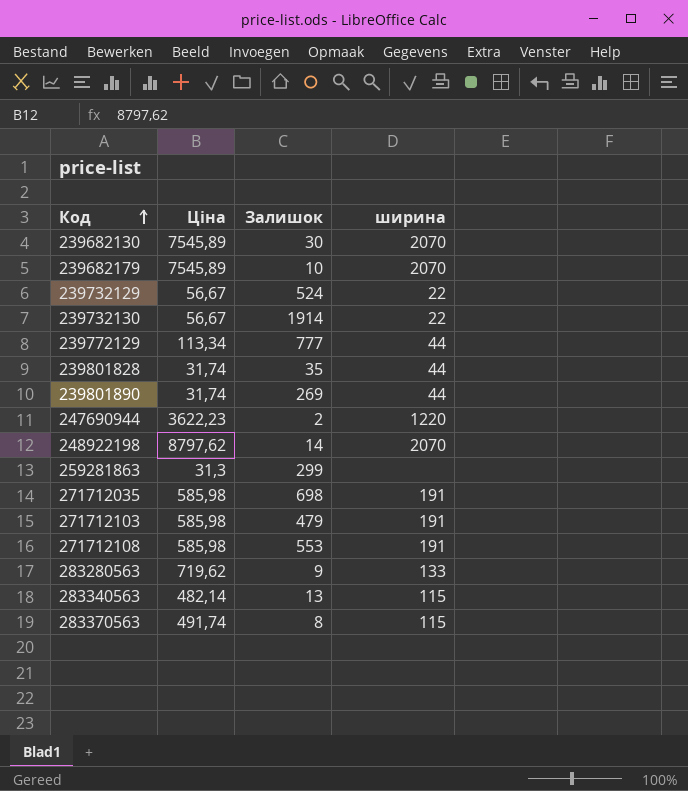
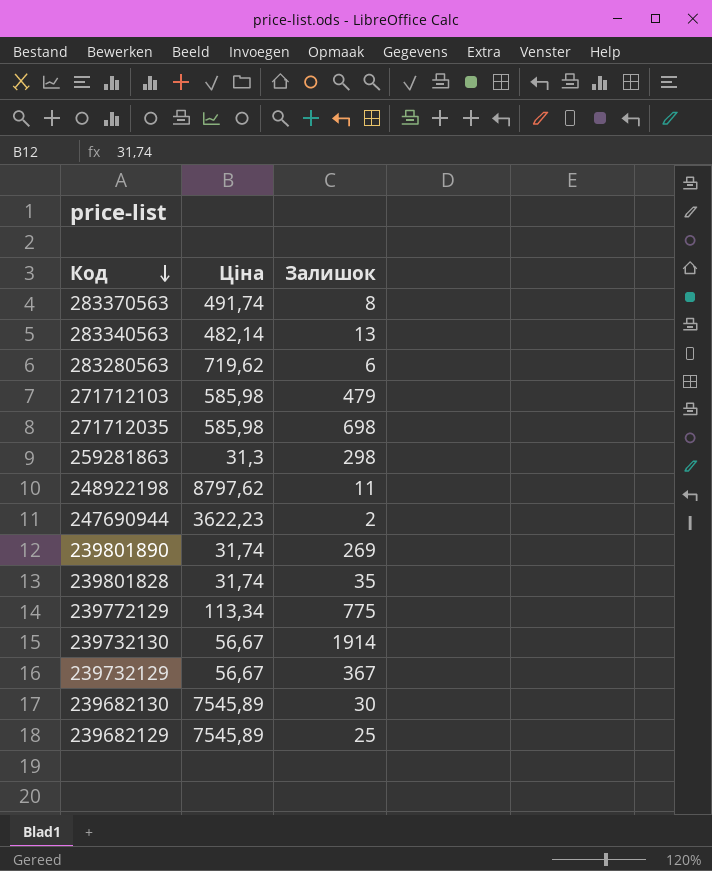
row order: Код ascending -> Код descending
column ширина | position: 4 -> none
row 239682179: 7545,89 | 10 | 2070 -> none
row 271712108: 585,98 | 553 | 191 -> none
283280563 | Залишок: 9 -> 6
259281863 | Залишок: 299 -> 298
248922198 | Залишок: 14 -> 11
239772129 | Залишок: 777 -> 775
239732129 | Залишок: 524 -> 367
row 239682129: none -> 7545,89 | 25

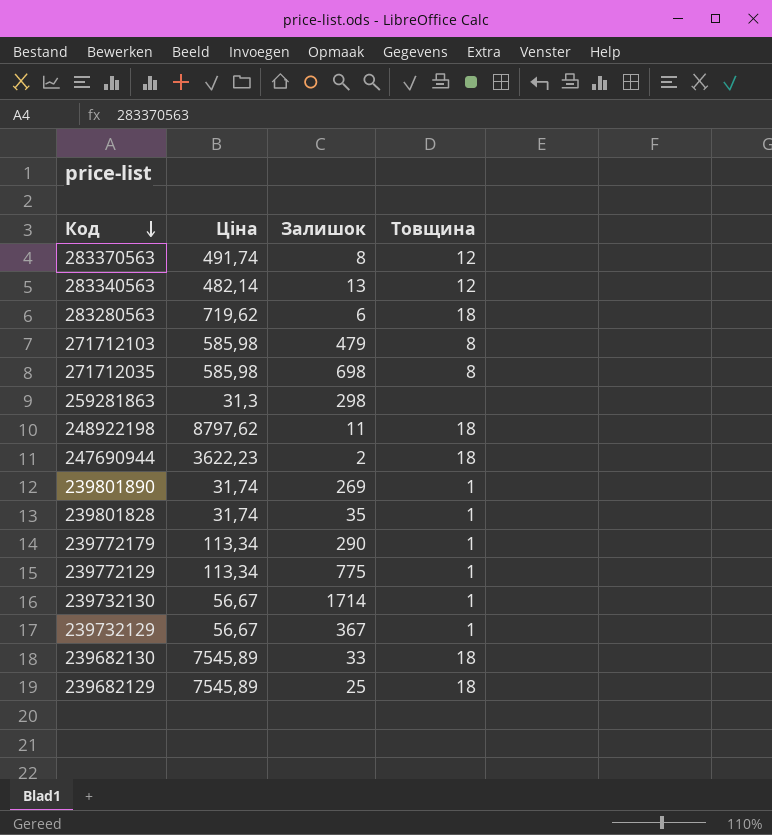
column Товщина | position: none -> 4
row 239772179: none -> 113,34 | 290 | 1
239732130 | Залишок: 1914 -> 1714
239682130 | Залишок: 30 -> 33

